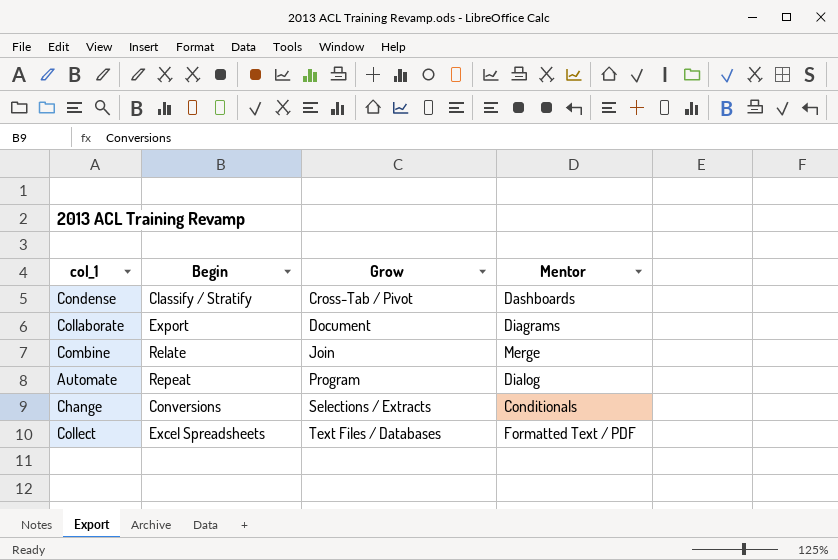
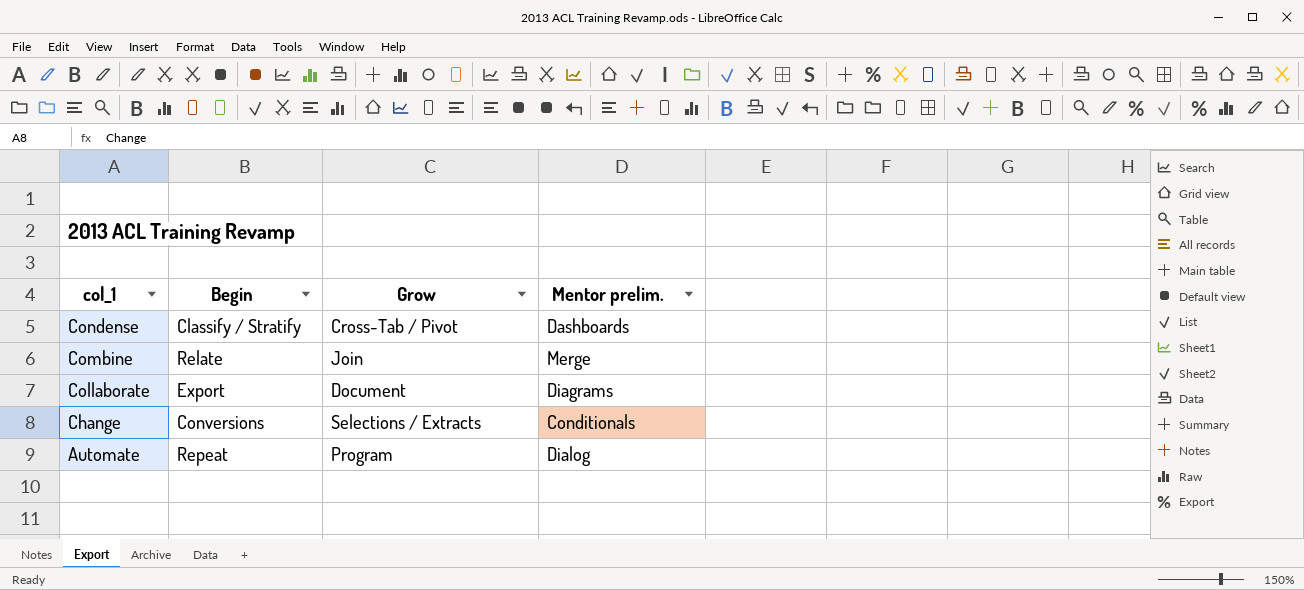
row order: Grow ascending -> col_1 descending
column name: Mentor -> Mentor prelim.
row Collect: Excel Spreadsheets | Text Files / Databases | Formatted Text / PDF -> none

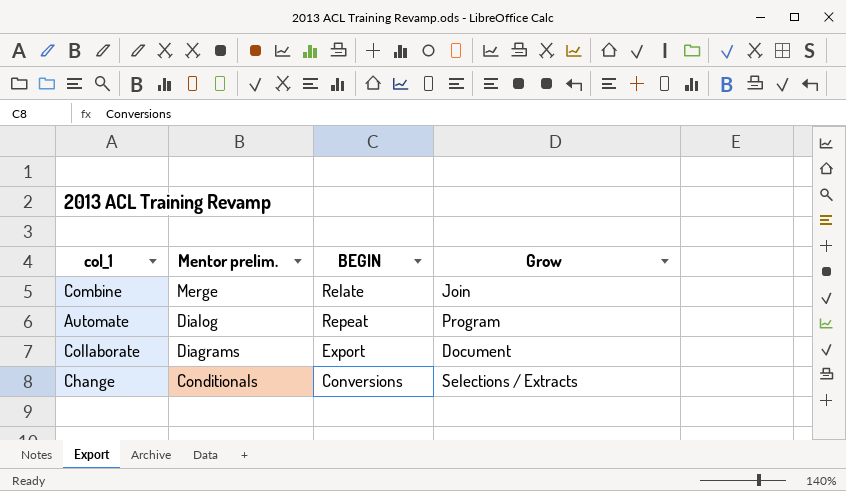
row order: col_1 descending -> Mentor prelim. descending
column Mentor prelim. | position: 4 -> 2
column name: Begin -> BEGIN
row Condense: Classify / Stratify | Cross-Tab / Pivot | Dashboards -> none

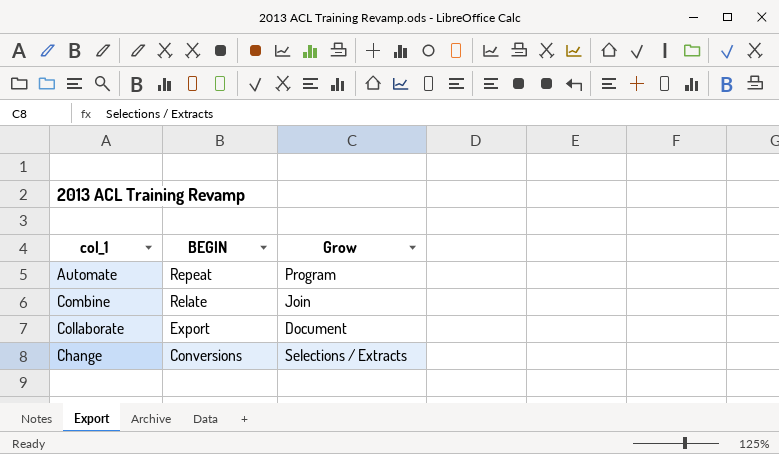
row order: Mentor prelim. descending -> BEGIN descending
column Mentor prelim. | position: 2 -> none

